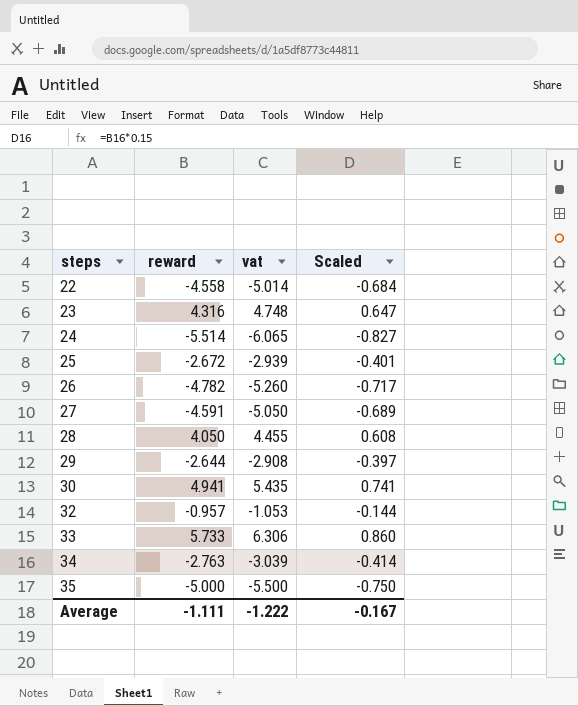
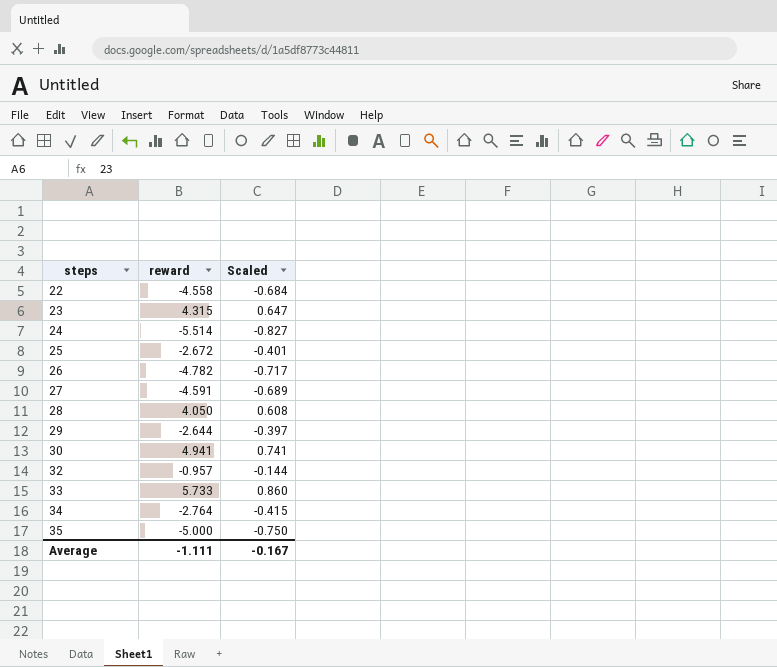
column vat | formula: [reward] * 1.1 -> none
23 | reward: 4.316 -> 4.315
34 | reward: -2.763 -> -2.764
34 | Scaled: -0.414 -> -0.415

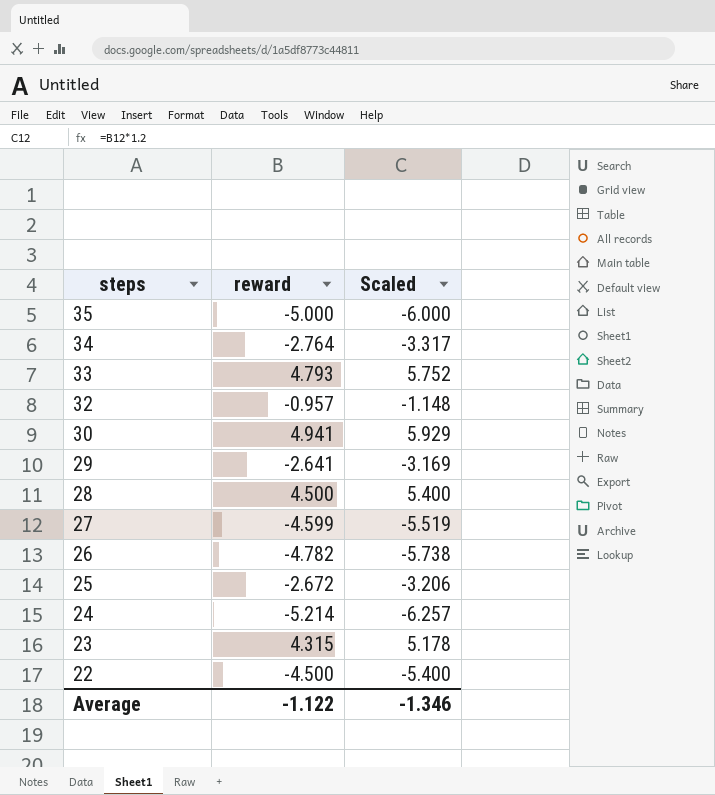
row order: steps ascending -> steps descending
column Scaled | formula: [reward] * 0.15 -> [reward] * 1.2
33 | reward: 5.733 -> 4.793
29 | reward: -2.644 -> -2.641
28 | reward: 4.050 -> 4.500
27 | reward: -4.591 -> -4.599
24 | reward: -5.514 -> -5.214
22 | reward: -4.558 -> -4.500
Average | reward: -1.111 -> -1.122
Average | Scaled: -0.167 -> -1.346

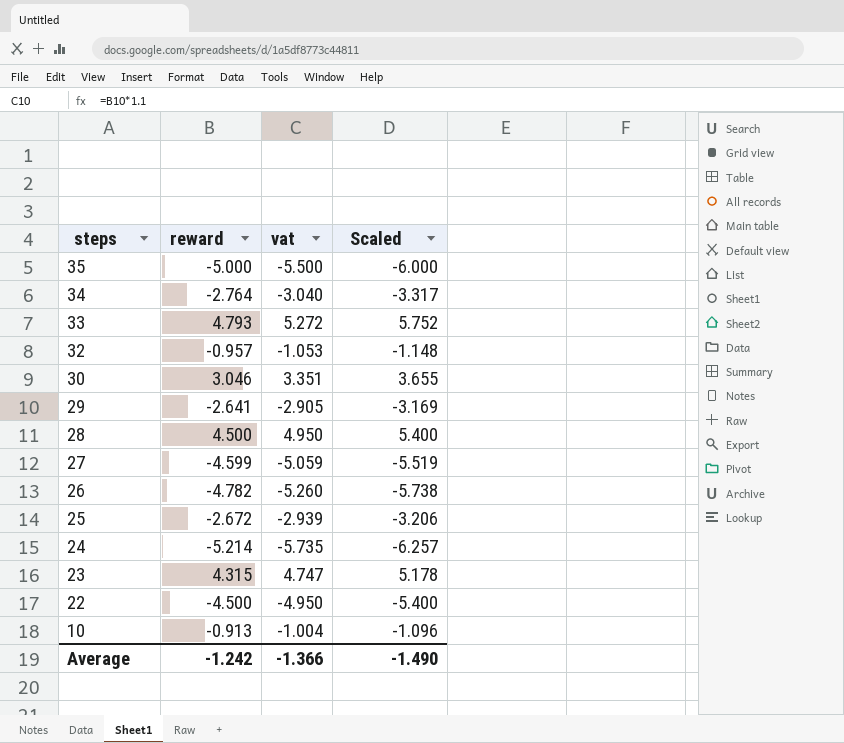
column vat | formula: none -> [reward] * 1.1
30 | reward: 4.941 -> 3.046
30 | Scaled: 5.929 -> 3.655
row 10: none -> -0.913 | -1.004 | -1.096
Average | reward: -1.122 -> -1.242
Average | Scaled: -1.346 -> -1.490

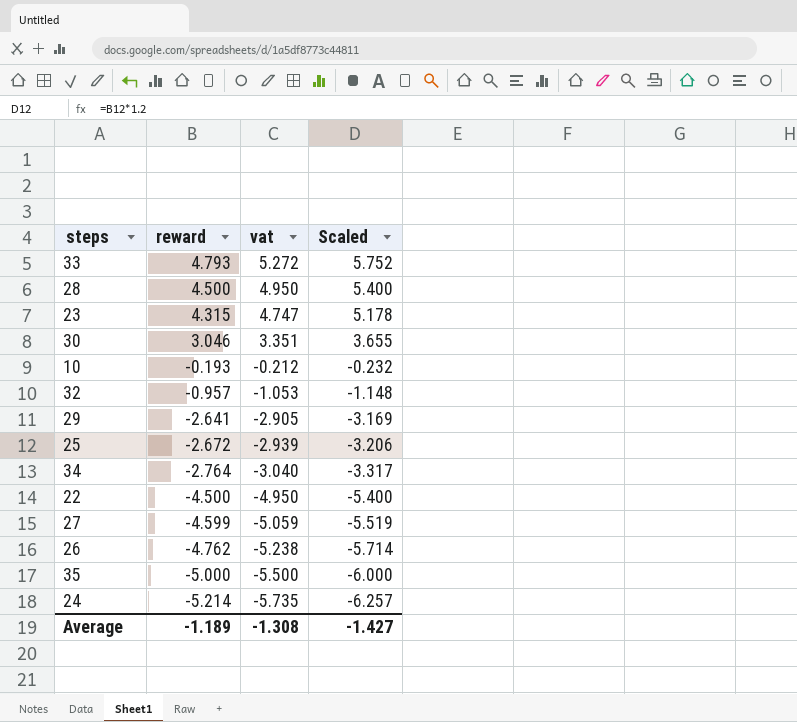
row order: steps descending -> reward descending
10 | reward: -0.913 -> -0.193
10 | vat: -1.004 -> -0.212
10 | Scaled: -1.096 -> -0.232
26 | reward: -4.782 -> -4.762
26 | vat: -5.260 -> -5.238
26 | Scaled: -5.738 -> -5.714
Average | reward: -1.242 -> -1.189
Average | vat: -1.366 -> -1.308
Average | Scaled: -1.490 -> -1.427

